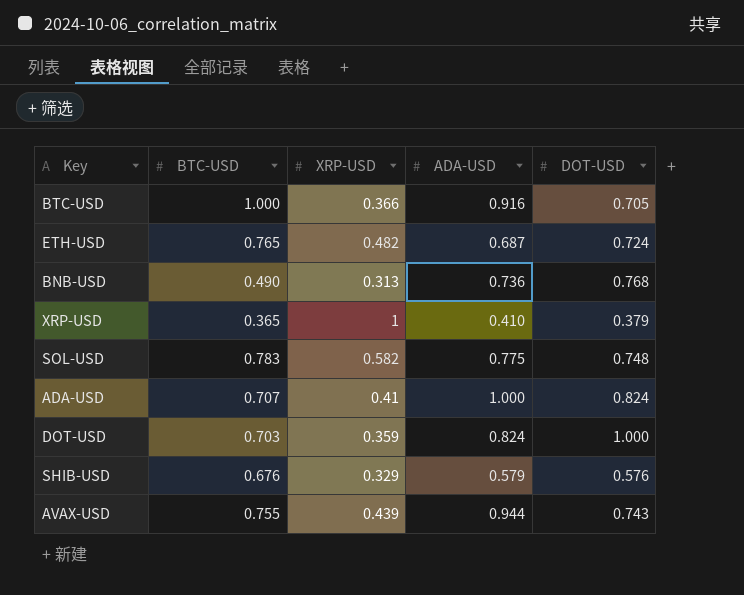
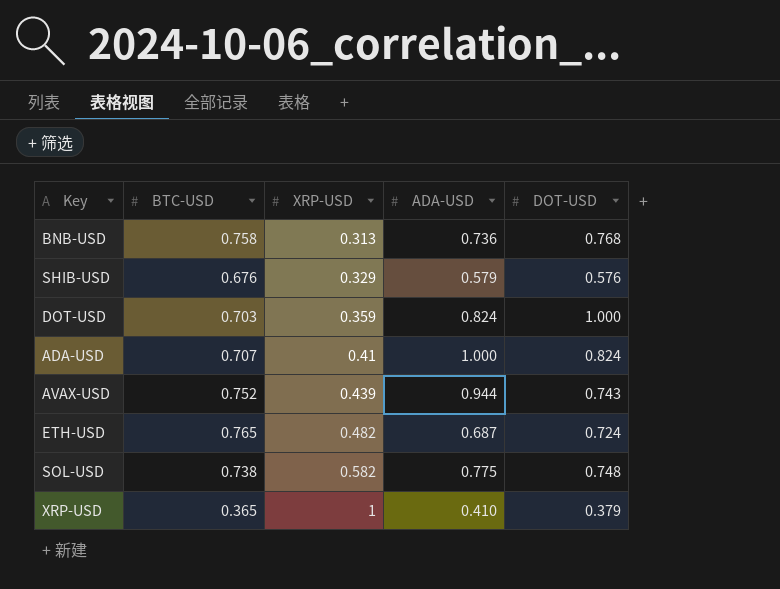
row order: none -> XRP-USD ascending
row BTC-USD: 1.000 | 0.366 | 0.916 | 0.705 -> none
BNB-USD | BTC-USD: 0.490 -> 0.758
AVAX-USD | BTC-USD: 0.755 -> 0.752
SOL-USD | BTC-USD: 0.783 -> 0.738

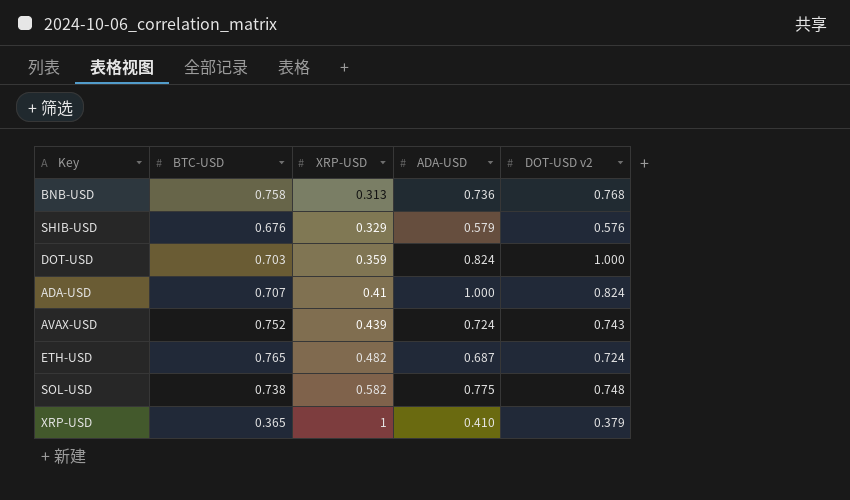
column name: DOT-USD -> DOT-USD v2
AVAX-USD | ADA-USD: 0.944 -> 0.724

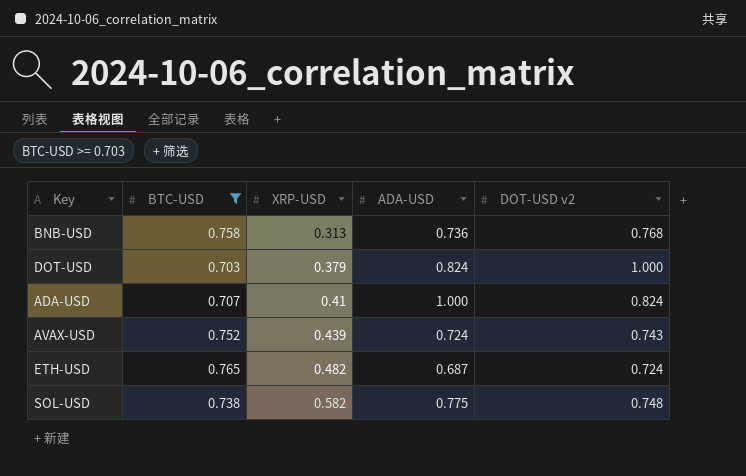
filter: none -> BTC-USD >= 0.703
DOT-USD | XRP-USD: 0.359 -> 0.379

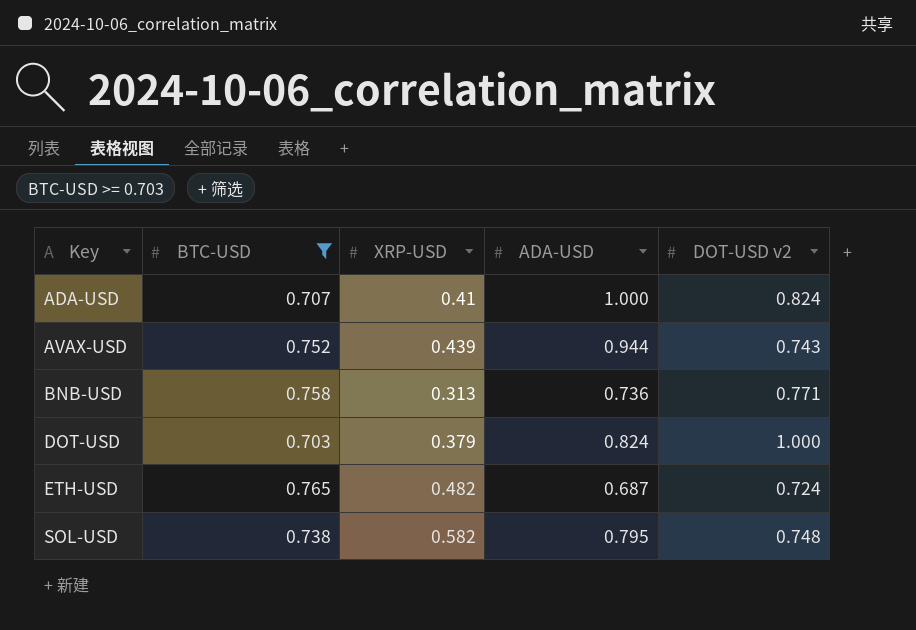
row order: XRP-USD ascending -> Key ascending
AVAX-USD | ADA-USD: 0.724 -> 0.944
BNB-USD | DOT-USD v2: 0.768 -> 0.771
SOL-USD | ADA-USD: 0.775 -> 0.795

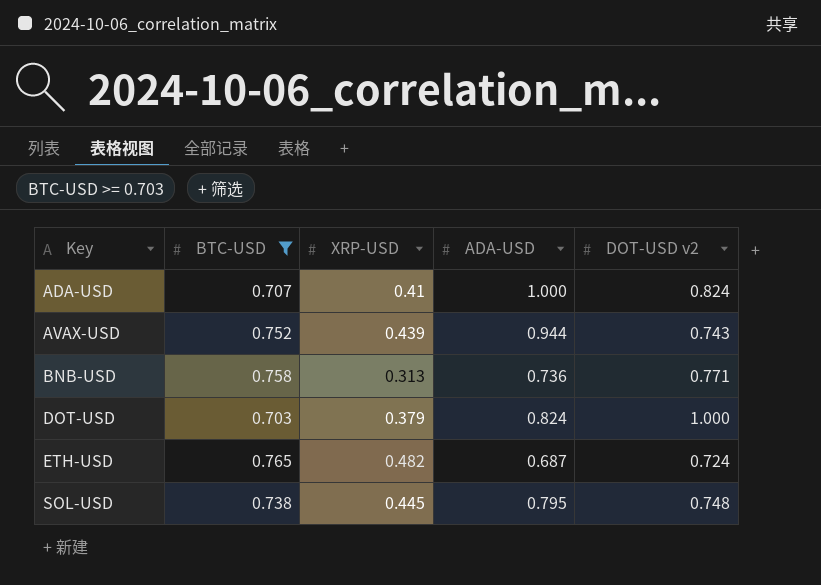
SOL-USD | XRP-USD: 0.582 -> 0.445

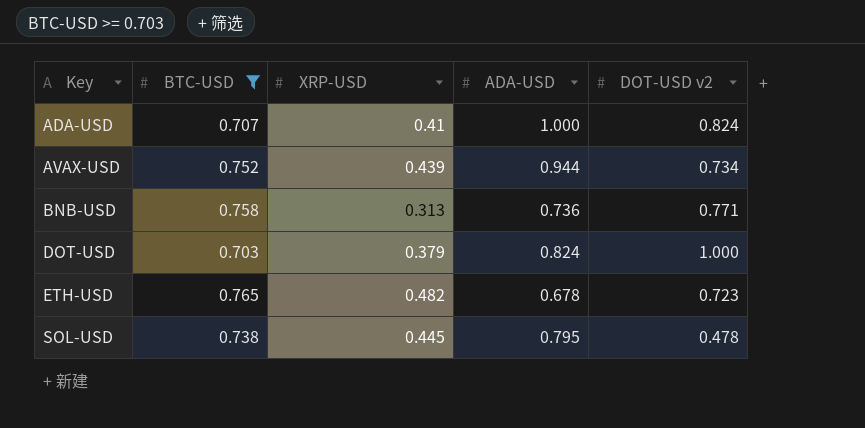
AVAX-USD | DOT-USD v2: 0.743 -> 0.734
ETH-USD | ADA-USD: 0.687 -> 0.678
ETH-USD | DOT-USD v2: 0.724 -> 0.723
SOL-USD | DOT-USD v2: 0.748 -> 0.478

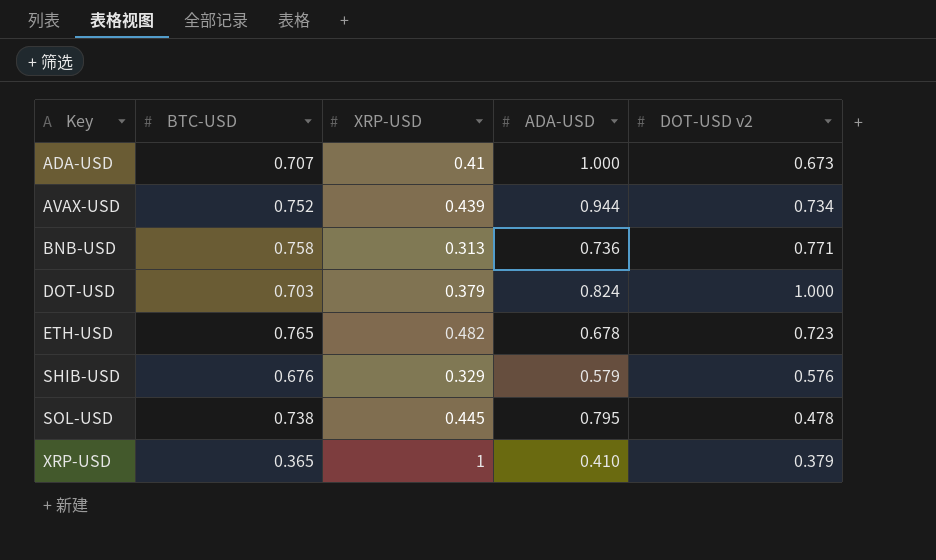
filter: BTC-USD >= 0.703 -> none
ADA-USD | DOT-USD v2: 0.824 -> 0.673

